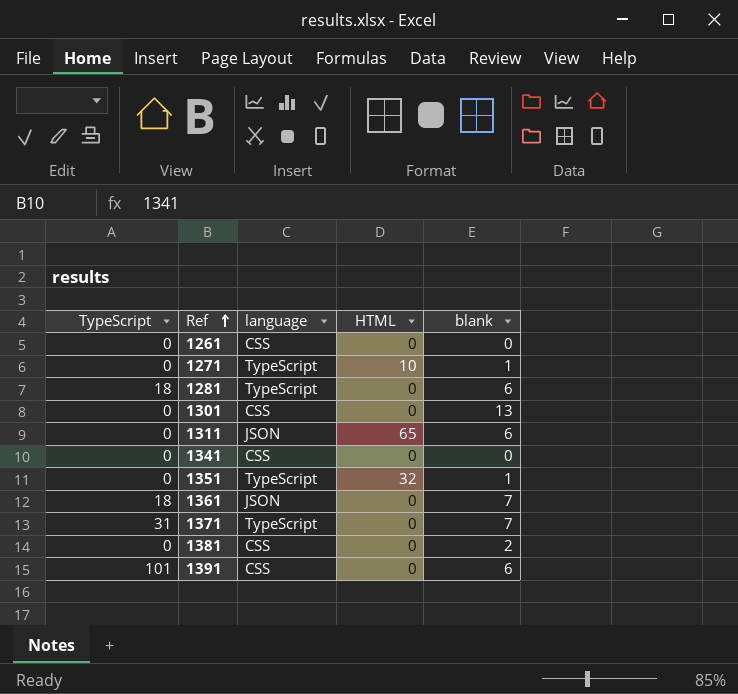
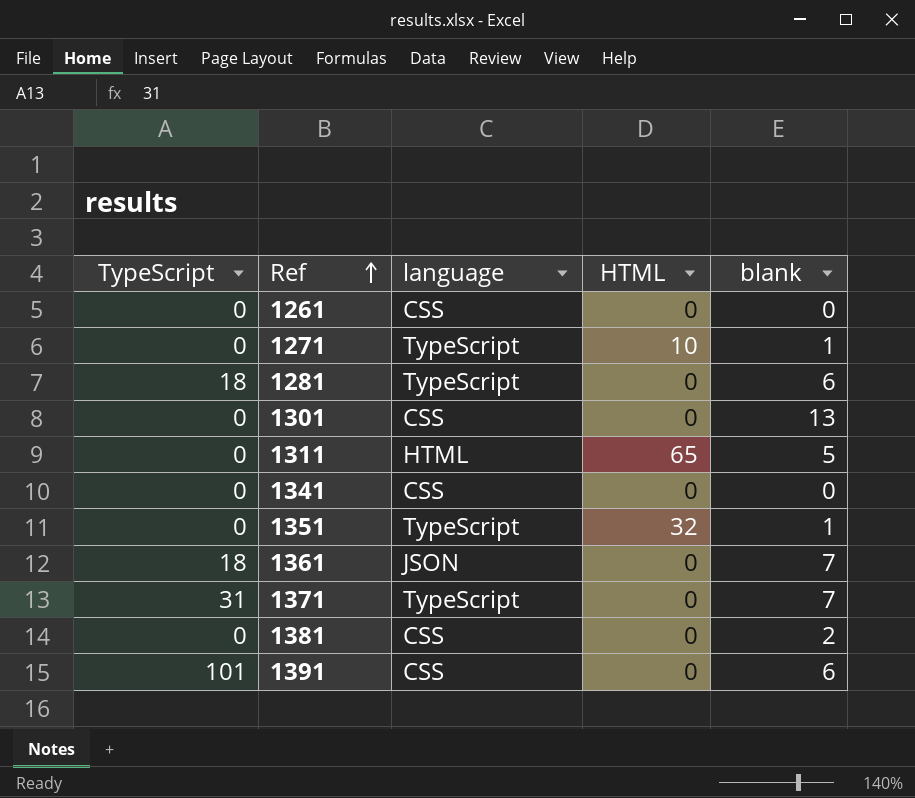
1311 | language: JSON -> HTML
1311 | blank: 6 -> 5

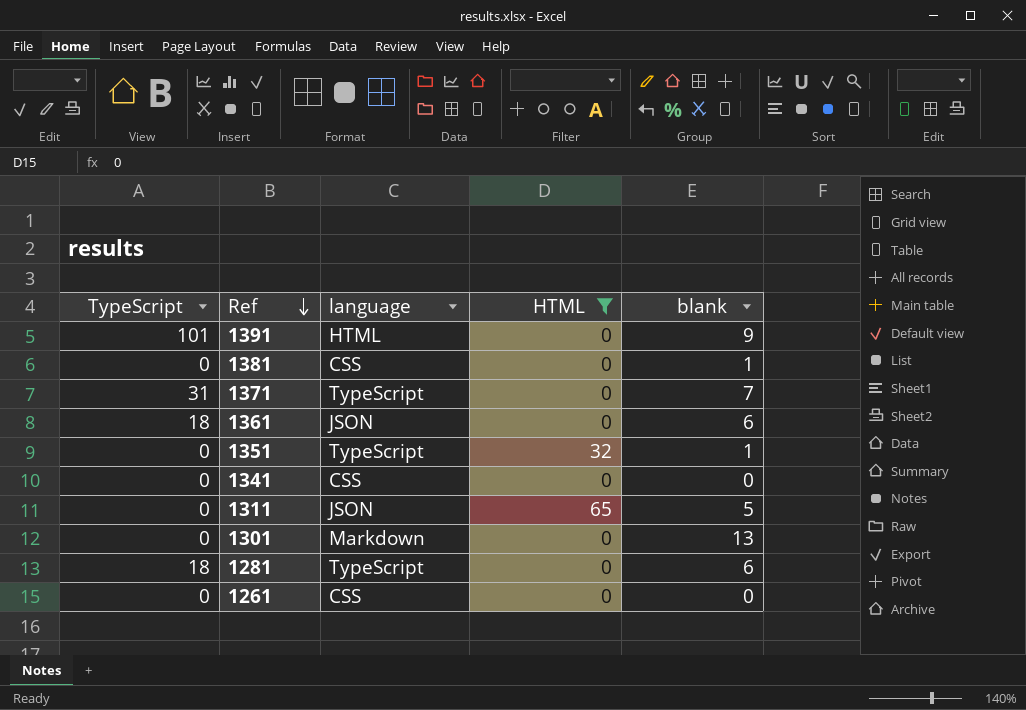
filter: none -> HTML != 10
row order: Ref ascending -> Ref descending
1391 | language: CSS -> HTML
1391 | blank: 6 -> 9
1381 | blank: 2 -> 1
1361 | blank: 7 -> 6
1311 | language: HTML -> JSON
1301 | language: CSS -> Markdown

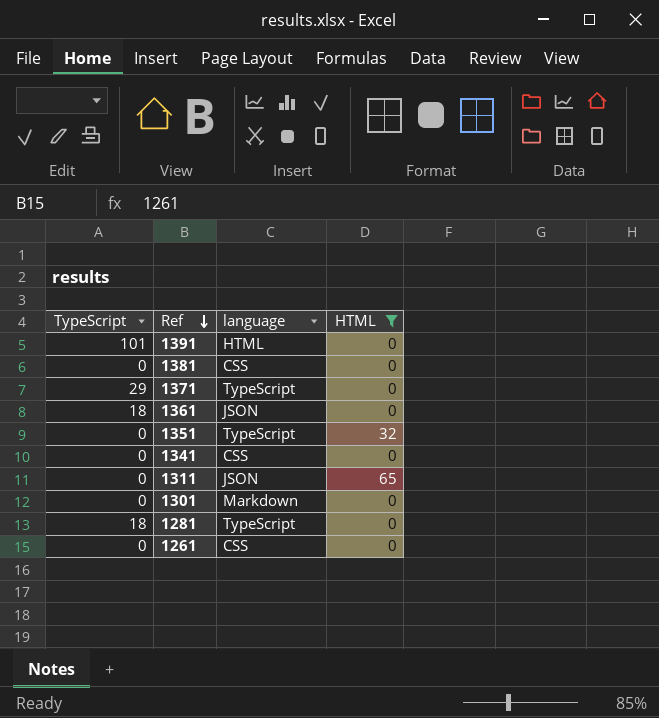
column blank | position: 5 -> none
1371 | TypeScript: 31 -> 29

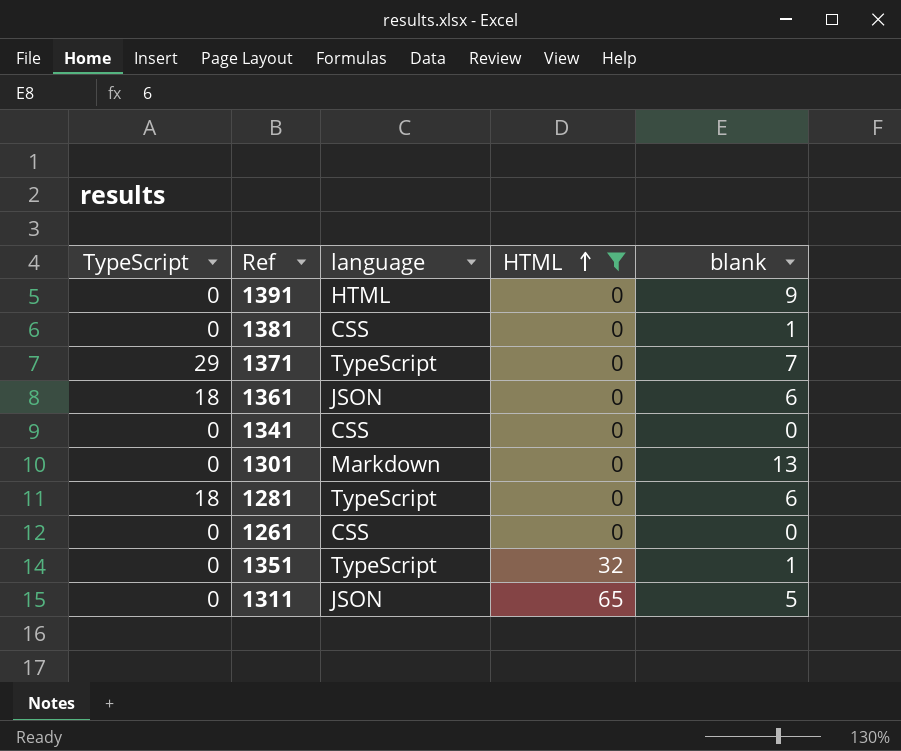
row order: Ref descending -> HTML ascending
column blank | position: none -> 5
1391 | TypeScript: 101 -> 0

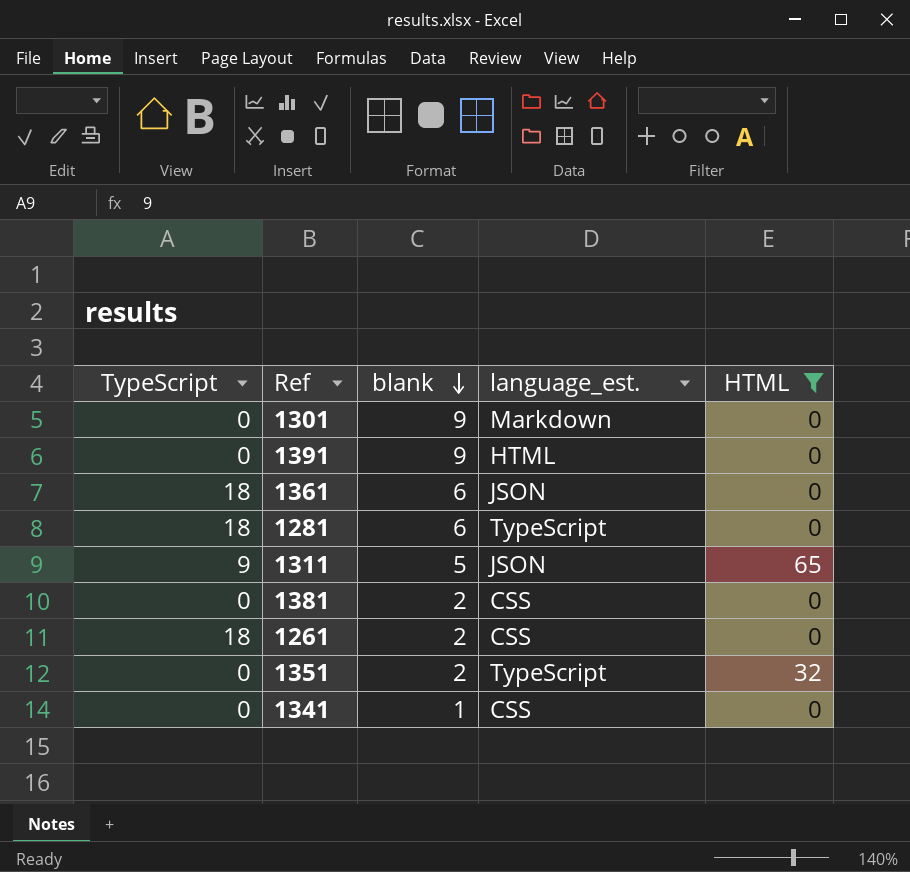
row order: HTML ascending -> blank descending
column blank | position: 5 -> 3
column name: language -> language_est.
row 1371: 29 | TypeScript | 0 | 7 -> none
1301 | blank: 13 -> 9
1311 | TypeScript: 0 -> 9
1381 | blank: 1 -> 2
1261 | TypeScript: 0 -> 18
1261 | blank: 0 -> 2
1351 | blank: 1 -> 2
1341 | blank: 0 -> 1

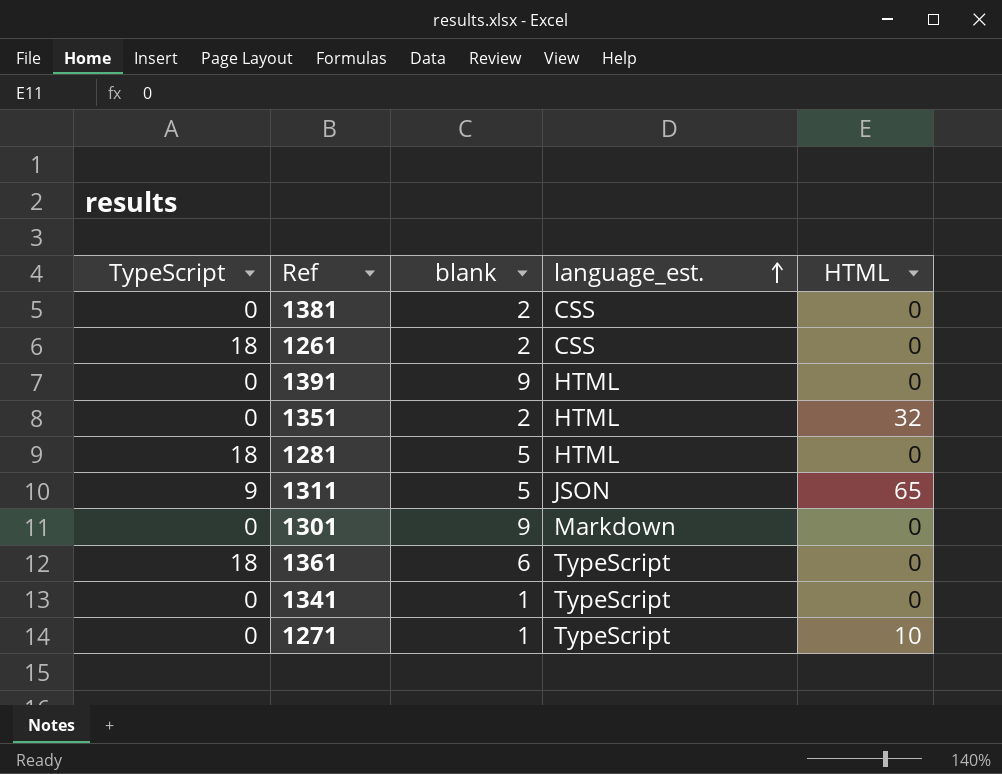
filter: HTML != 10 -> none
row order: blank descending -> language_est. ascending
1351 | language_est.: TypeScript -> HTML
1281 | blank: 6 -> 5
1281 | language_est.: TypeScript -> HTML
1361 | language_est.: JSON -> TypeScript
1341 | language_est.: CSS -> TypeScript

